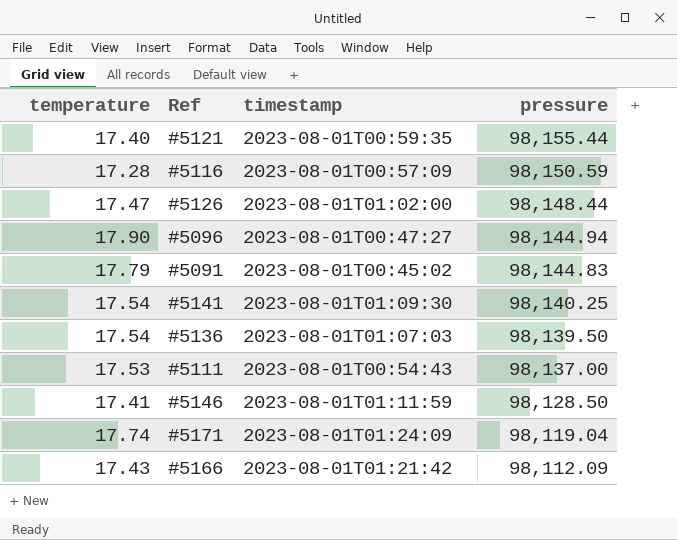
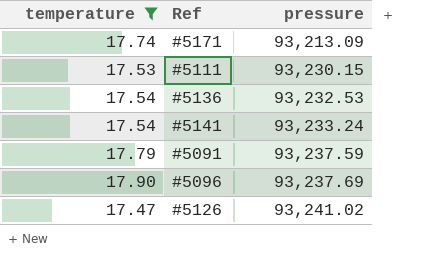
filter: none -> temperature >= 17.47
row order: pressure descending -> pressure ascending
column timestamp | position: 3 -> none
#5171 | pressure: 98,119.04 -> 93,213.09
#5111 | pressure: 98,137.00 -> 93,230.15
#5136 | pressure: 98,139.50 -> 93,232.53
#5141 | pressure: 98,140.25 -> 93,233.24
#5091 | pressure: 98,144.83 -> 93,237.59
#5096 | pressure: 98,144.94 -> 93,237.69
#5126 | pressure: 98,148.44 -> 93,241.02

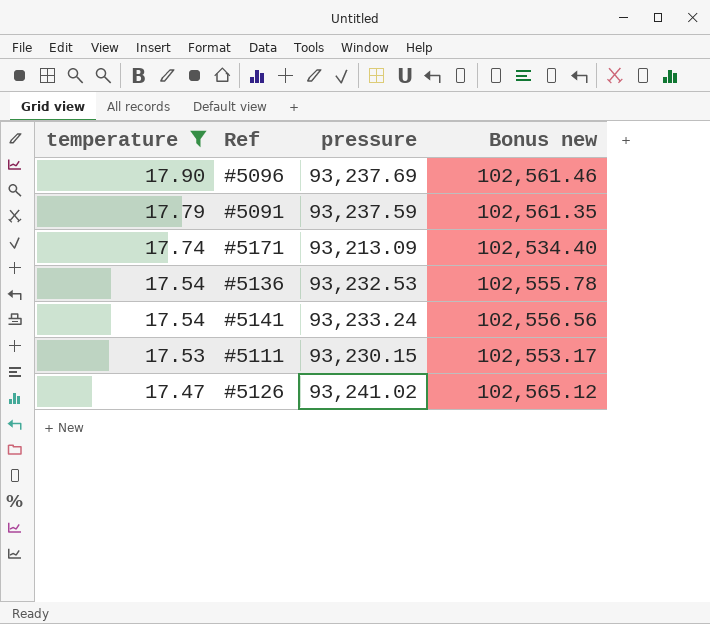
row order: pressure ascending -> temperature descending
column Bonus new | formula: none -> [pressure] * 1.1

